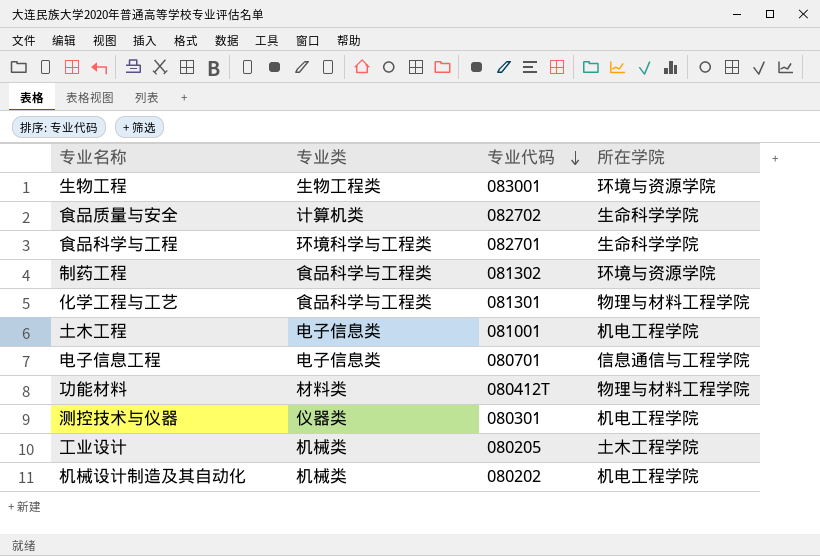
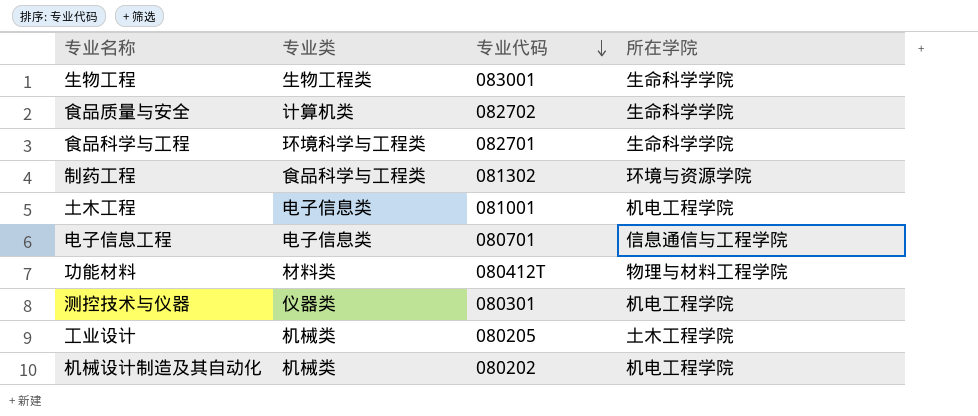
row 化学工程与工艺: 食品科学与工程类 | 081301 | 物理与材料工程学院 -> none
生物工程 | 所在学院: 环境与资源学院 -> 生命科学学院

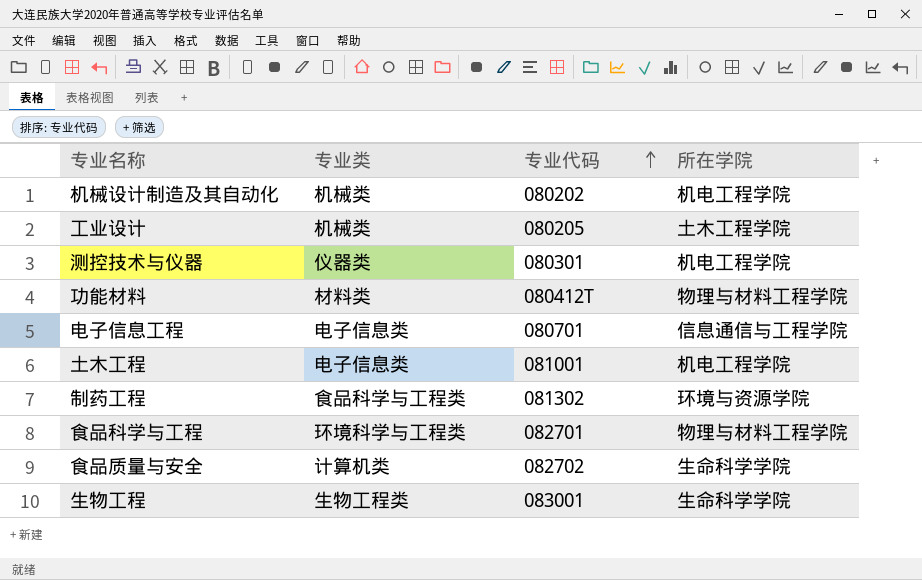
row order: 专业代码 descending -> 专业代码 ascending
食品科学与工程 | 所在学院: 生命科学学院 -> 物理与材料工程学院

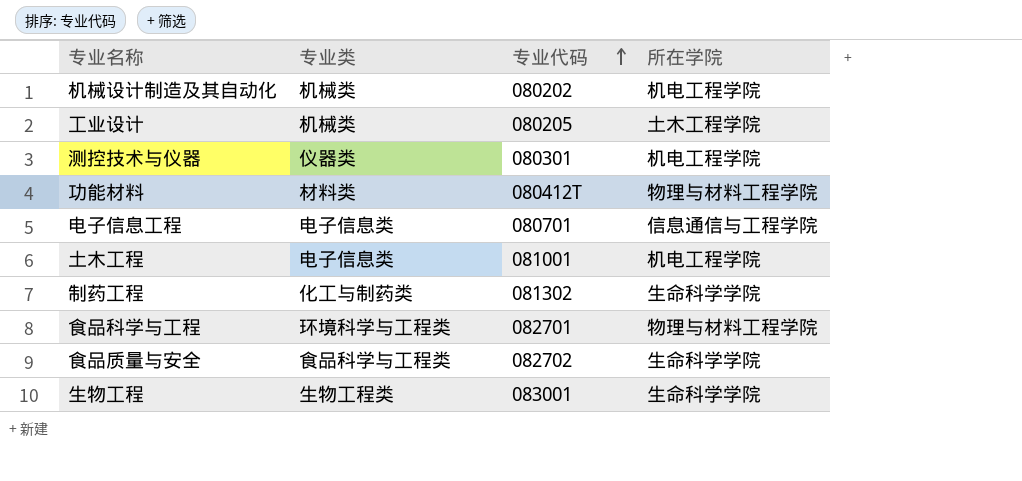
制药工程 | 专业类: 食品科学与工程类 -> 化工与制药类
制药工程 | 所在学院: 环境与资源学院 -> 生命科学学院
食品质量与安全 | 专业类: 计算机类 -> 食品科学与工程类

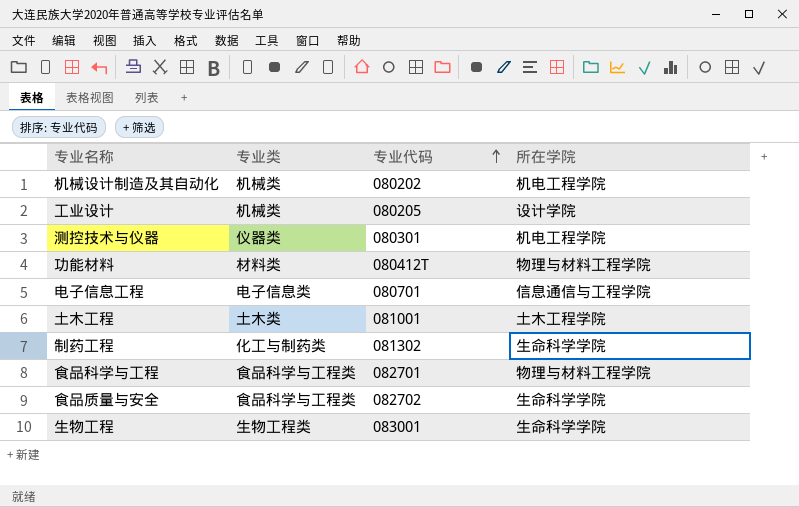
工业设计 | 所在学院: 土木工程学院 -> 设计学院
土木工程 | 专业类: 电子信息类 -> 土木类
土木工程 | 所在学院: 机电工程学院 -> 土木工程学院
食品科学与工程 | 专业类: 环境科学与工程类 -> 食品科学与工程类

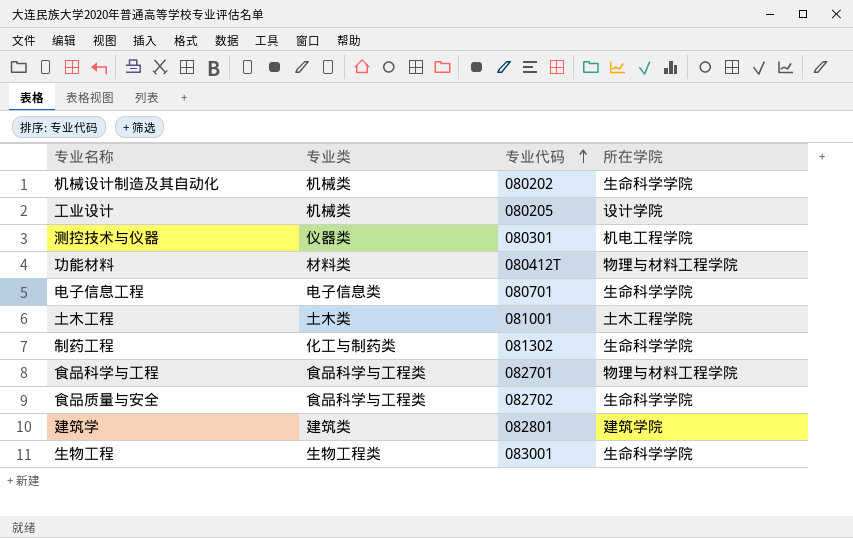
机械设计制造及其自动化 | 所在学院: 机电工程学院 -> 生命科学学院
电子信息工程 | 所在学院: 信息通信与工程学院 -> 生命科学学院
row 建筑学: none -> 建筑类 | 082801 | 建筑学院

